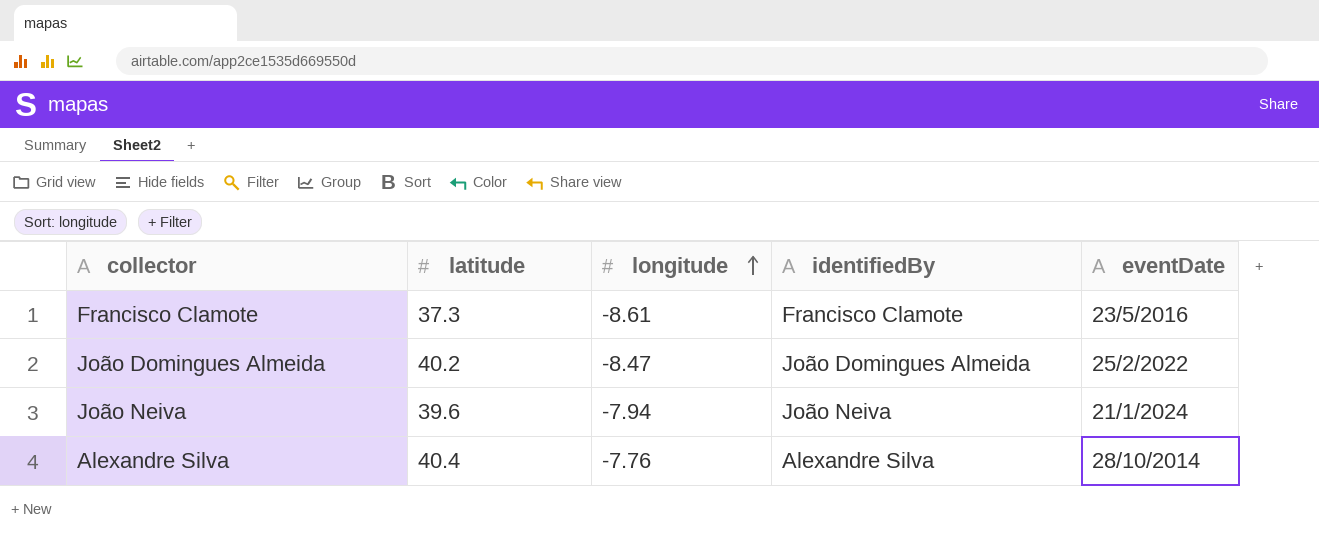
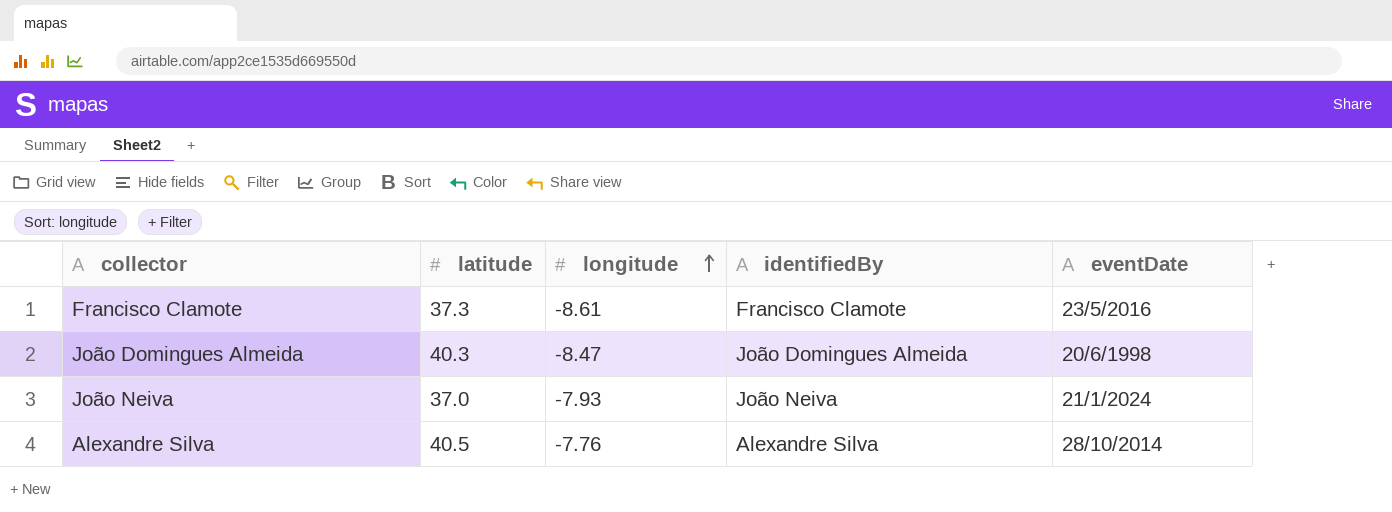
João Domingues Almeida | latitude: 40.2 -> 40.3
João Domingues Almeida | eventDate: 25/2/2022 -> 20/6/1998
João Neiva | latitude: 39.6 -> 37.0
João Neiva | longitude: -7.94 -> -7.93
Alexandre Silva | latitude: 40.4 -> 40.5

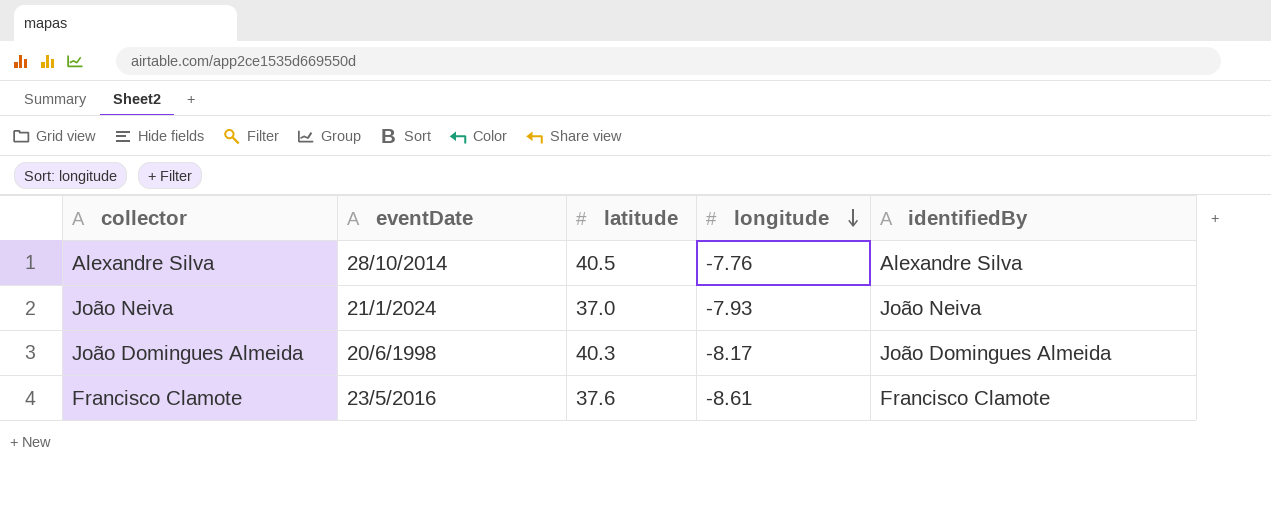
row order: longitude ascending -> longitude descending
column eventDate | position: 5 -> 2
João Domingues Almeida | longitude: -8.47 -> -8.17
Francisco Clamote | latitude: 37.3 -> 37.6

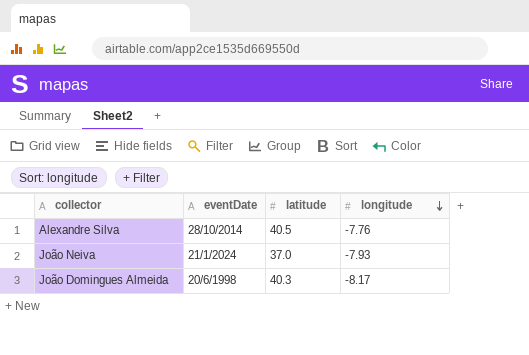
column identifiedBy | position: 5 -> none
row Francisco Clamote: 23/5/2016 | 37.6 | -8.61 | Francisco Clamote -> none

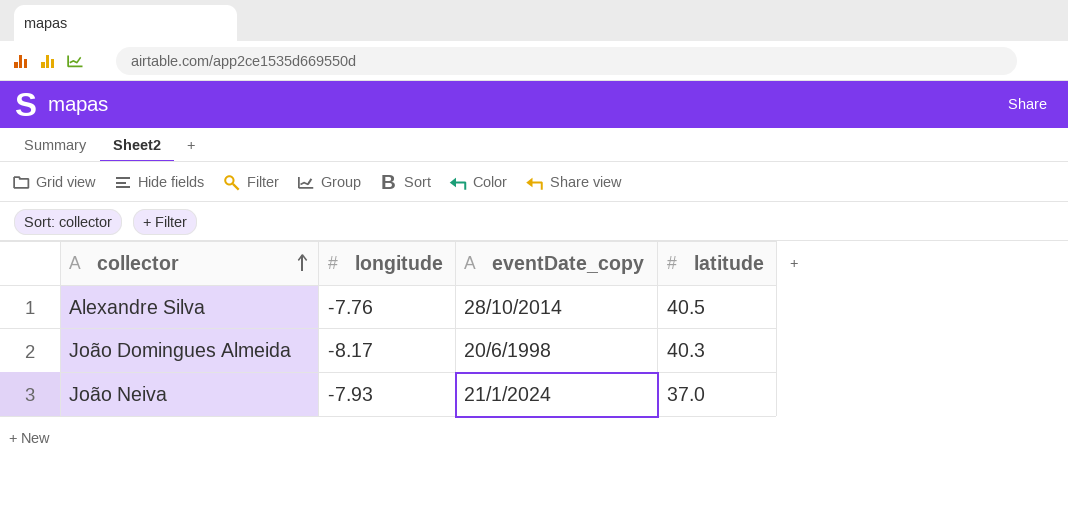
row order: longitude descending -> collector ascending
column longitude | position: 4 -> 2
column name: eventDate -> eventDate_copy

